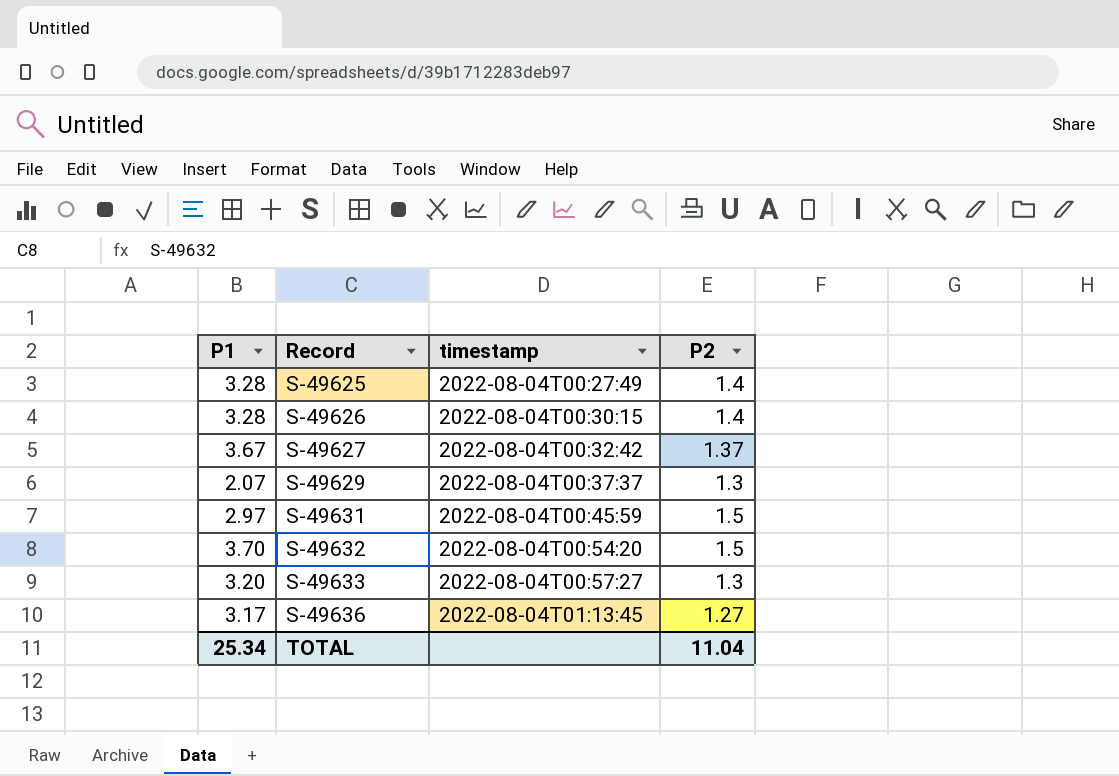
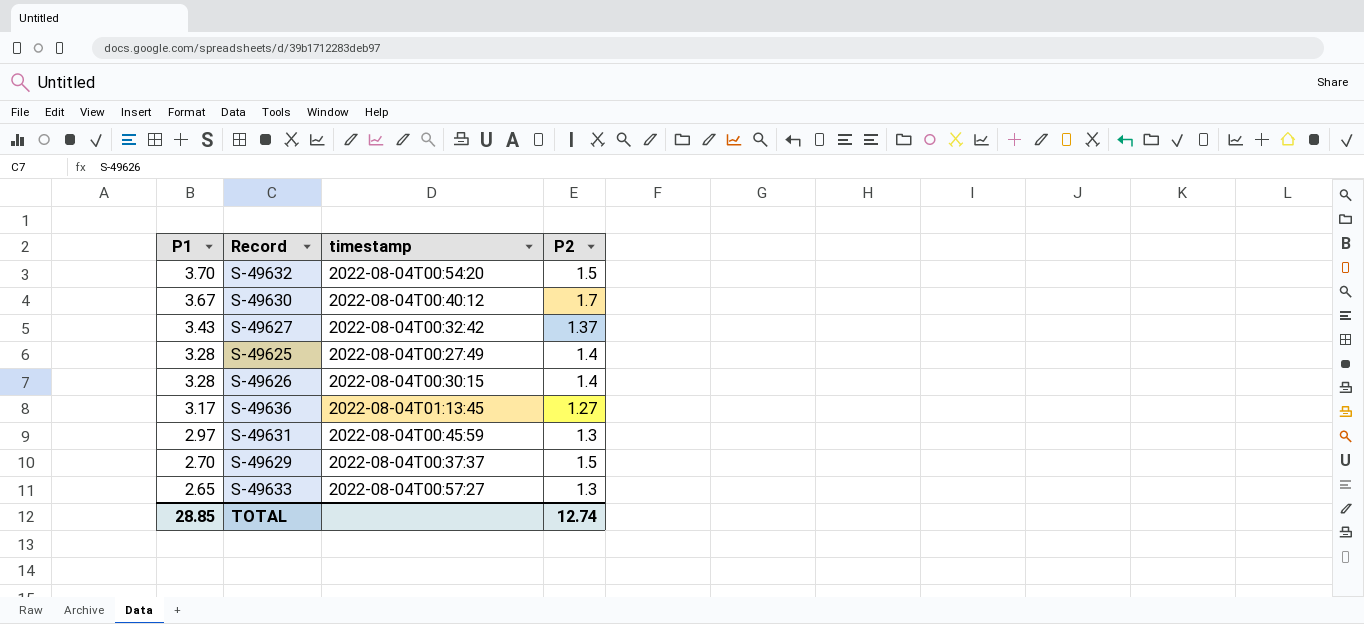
row order: Record ascending -> P1 descending
row S-49630: none -> 3.67 | 2022-08-04T00:40:12 | 1.7
S-49627 | P1: 3.67 -> 3.43
S-49631 | P2: 1.5 -> 1.3
S-49629 | P1: 2.07 -> 2.70
S-49629 | P2: 1.3 -> 1.5
S-49633 | P1: 3.20 -> 2.65
TOTAL | P1: 25.34 -> 28.85
TOTAL | P2: 11.04 -> 12.74

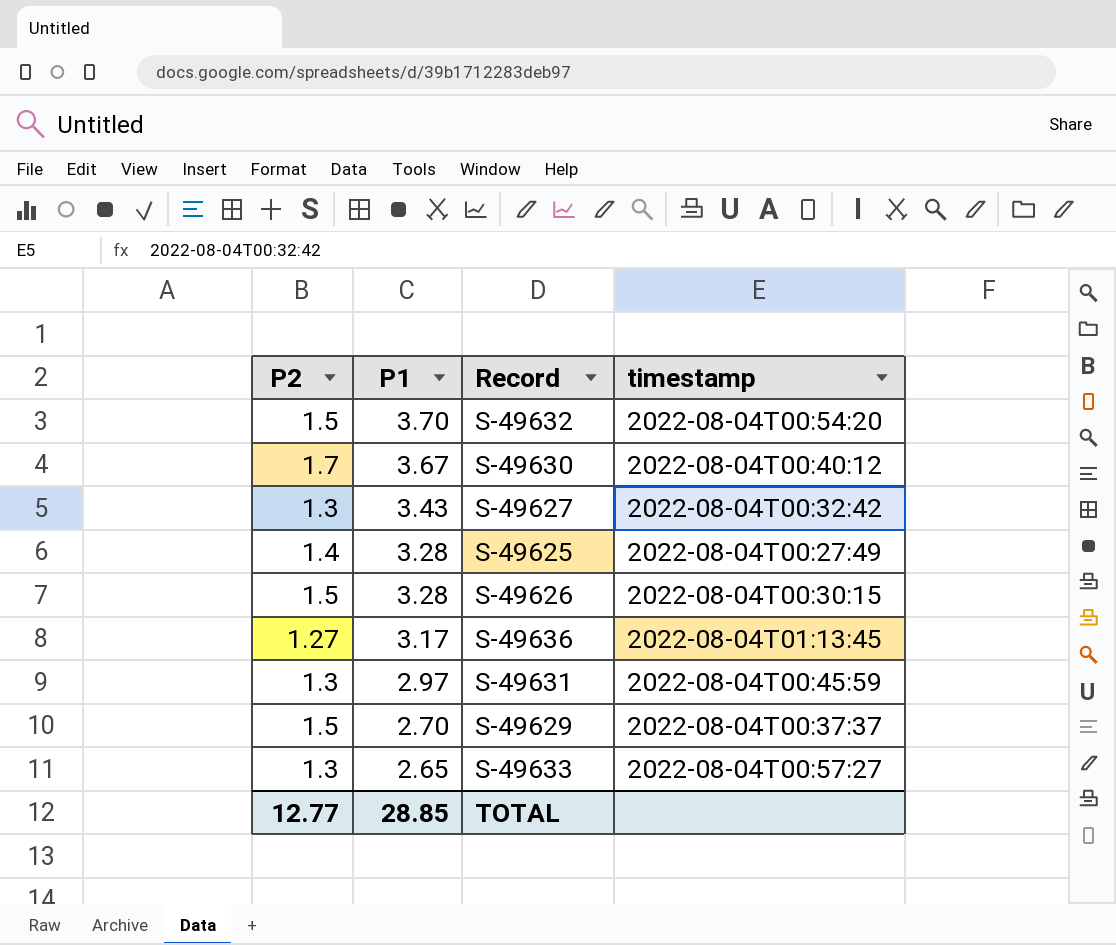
column P2 | position: 4 -> 1
S-49627 | P2: 1.37 -> 1.3
S-49626 | P2: 1.4 -> 1.5
TOTAL | P2: 12.74 -> 12.77

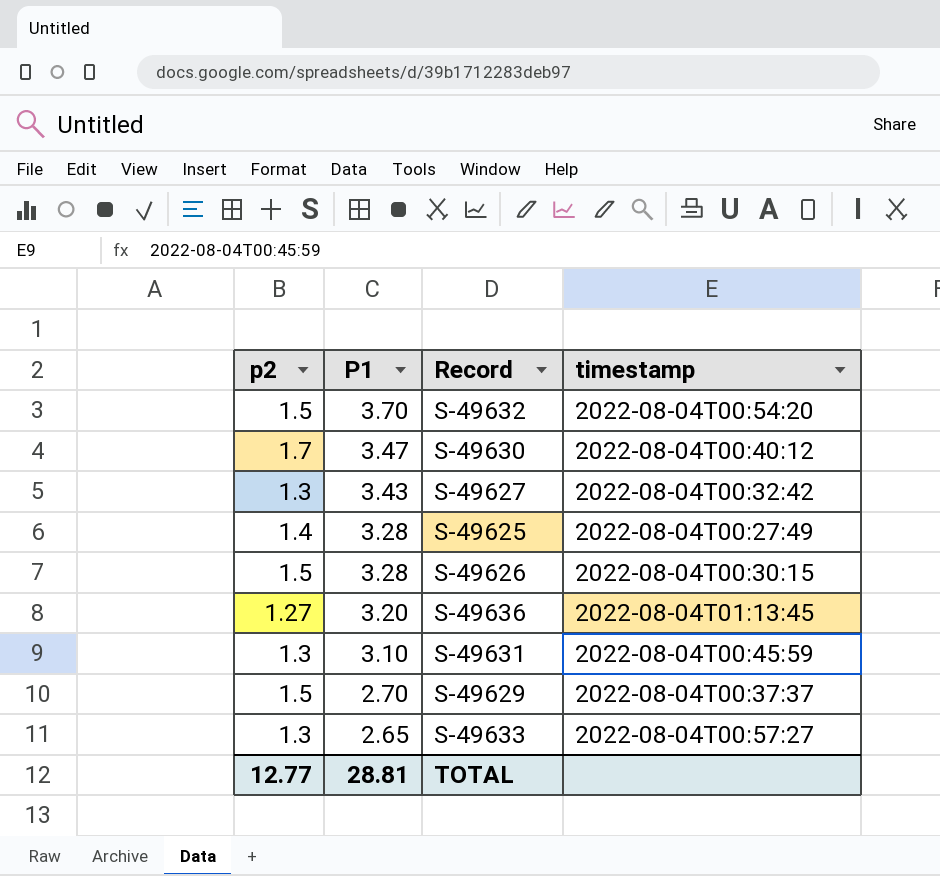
column name: P2 -> p2
S-49630 | P1: 3.67 -> 3.47
S-49636 | P1: 3.17 -> 3.20
S-49631 | P1: 2.97 -> 3.10
TOTAL | P1: 28.85 -> 28.81

